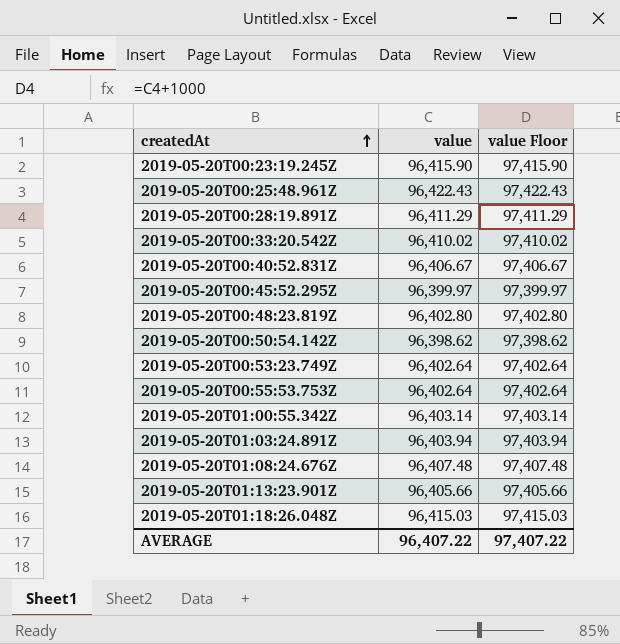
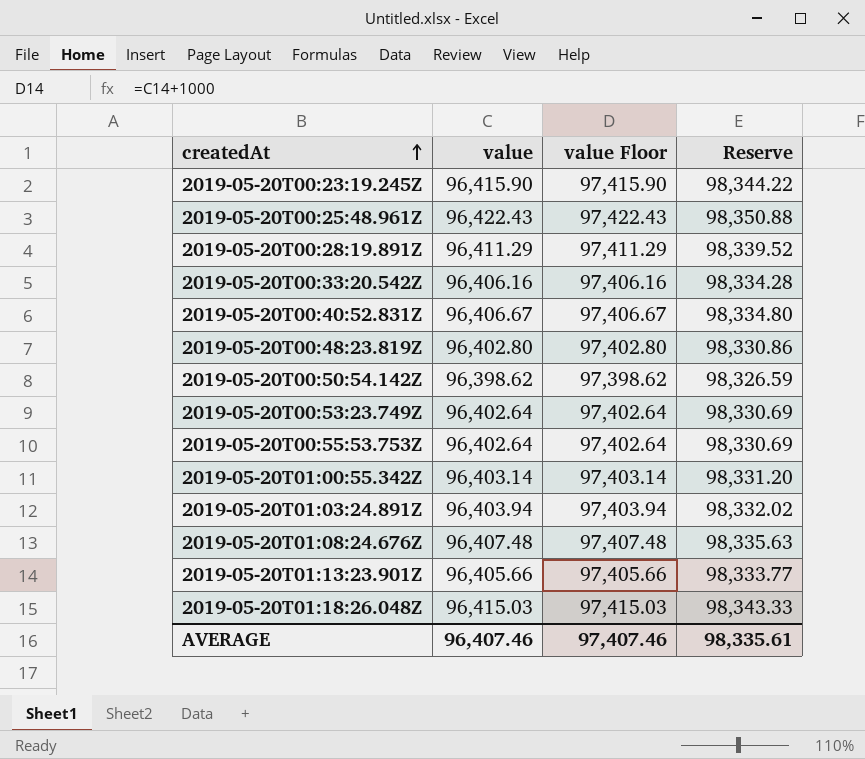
column Reserve | formula: none -> [value] * 1.02
row 2019-05-20T00:45:52.295Z: 96,399.97 | 97,399.97 -> none
2019-05-20T00:33:20.542Z | value: 96,410.02 -> 96,406.16
2019-05-20T00:33:20.542Z | value Floor: 97,410.02 -> 97,406.16
AVERAGE | value: 96,407.22 -> 96,407.46
AVERAGE | value Floor: 97,407.22 -> 97,407.46

